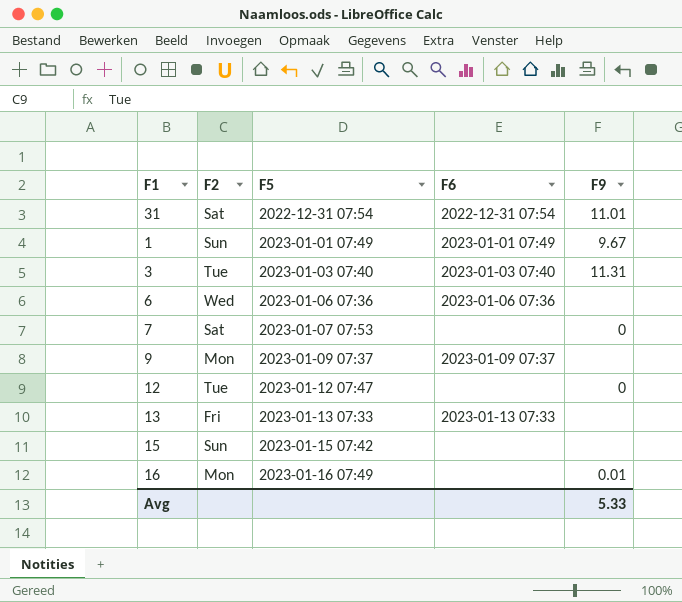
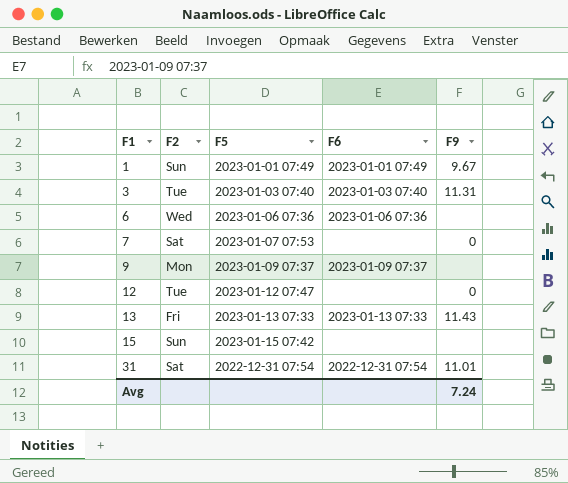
row order: F5 ascending -> F1 ascending
row 16: Mon | 2023-01-16 07:49 | none | 0.01 -> none
13 | F9: none -> 11.43
Avg | F9: 5.33 -> 7.24

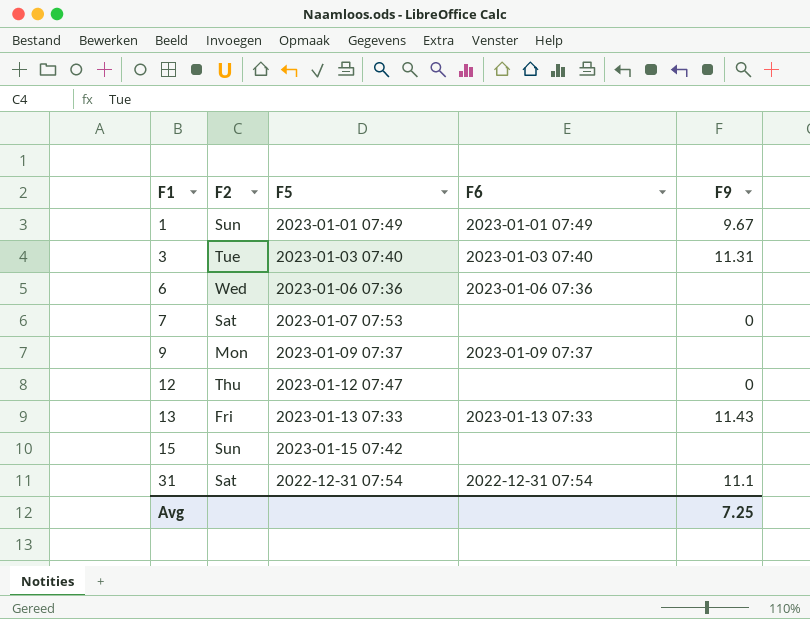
12 | F2: Tue -> Thu
31 | F9: 11.01 -> 11.1
Avg | F9: 7.24 -> 7.25

